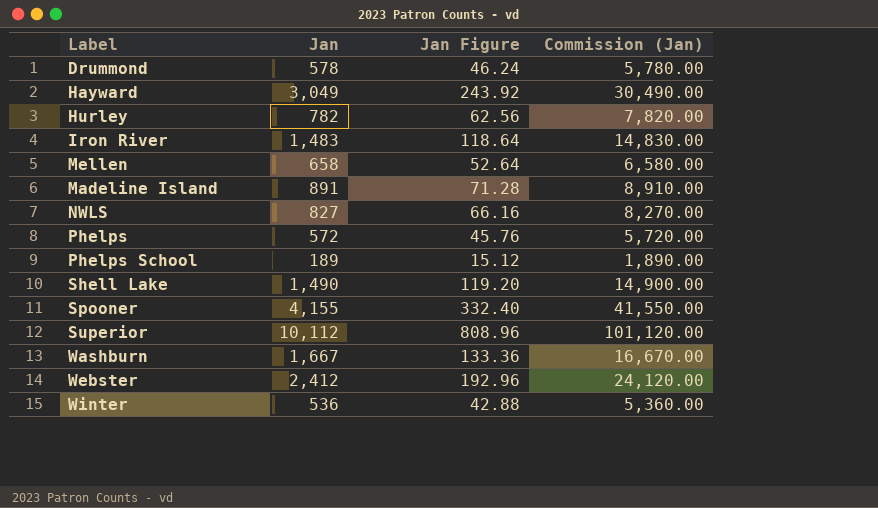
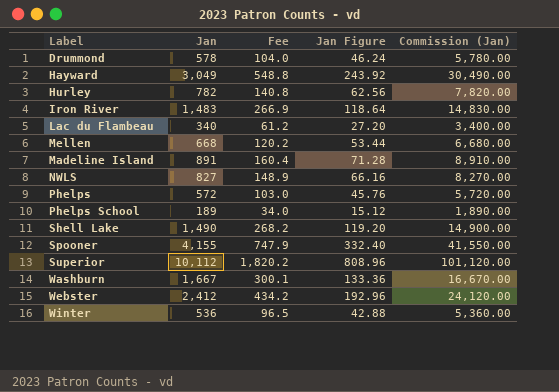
column Fee | formula: none -> [Jan] * 0.18
row Lac du Flambeau: none -> 340 | 61.2 | 27.20 | 3,400.00
Mellen | Jan: 658 -> 668
Mellen | Jan Figure: 52.64 -> 53.44
Mellen | Commission (Jan): 6,580.00 -> 6,680.00

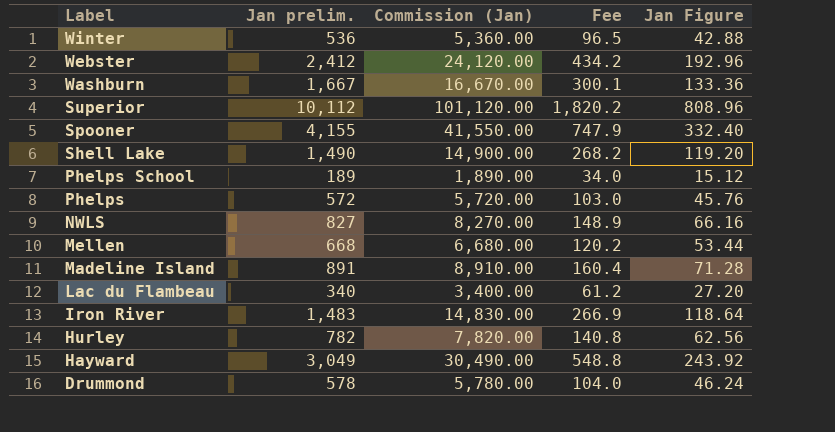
row order: none -> Label descending
column name: Jan -> Jan prelim.
column Commission (Jan) | position: 5 -> 3

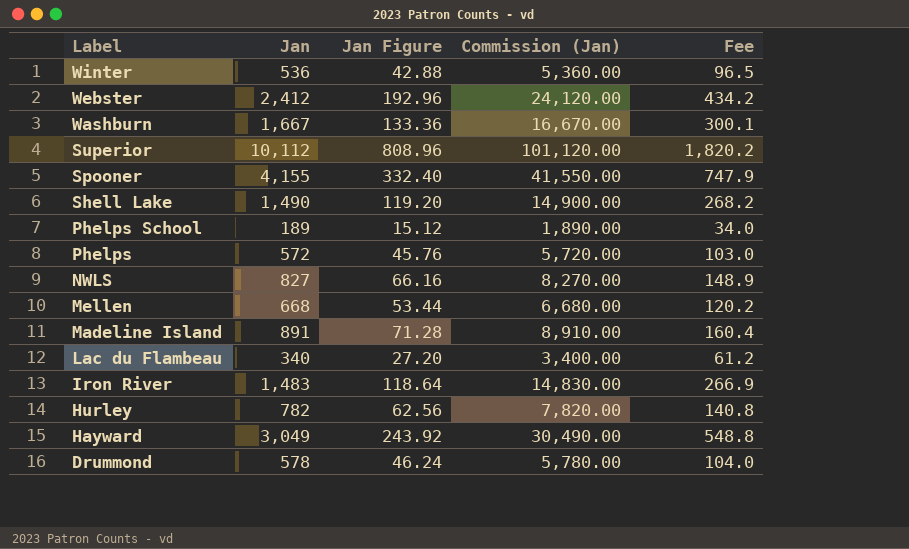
column name: Jan prelim. -> Jan
column Jan Figure | position: 5 -> 3

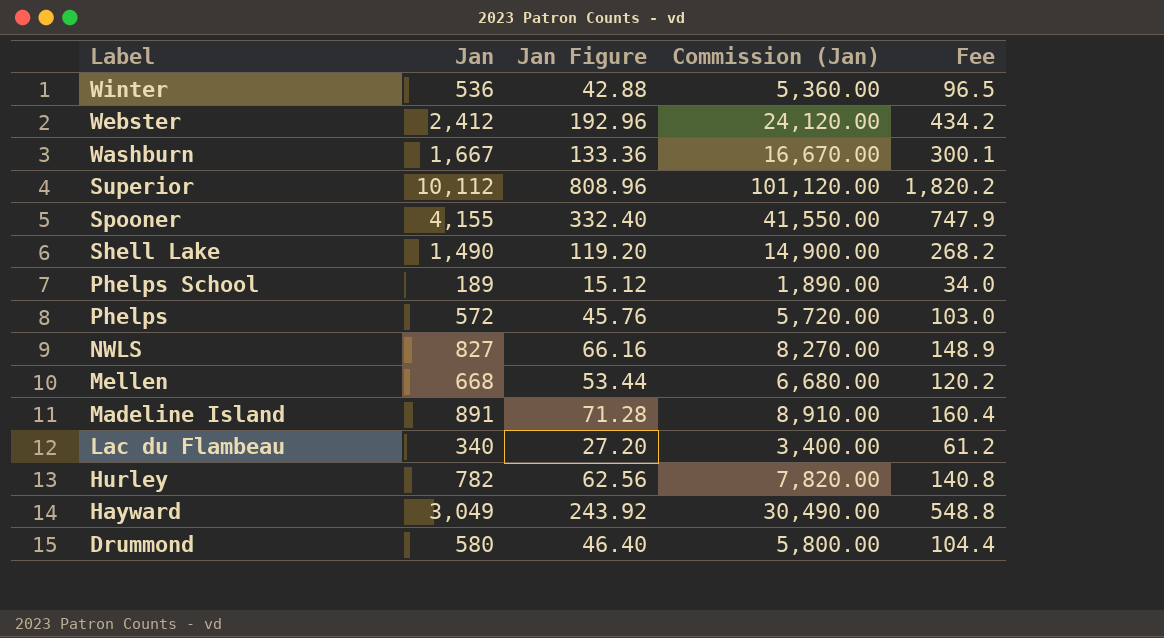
row Iron River: 1,483 | 118.64 | 14,830.00 | 266.9 -> none
Drummond | Jan: 578 -> 580
Drummond | Jan Figure: 46.24 -> 46.40
Drummond | Commission (Jan): 5,780.00 -> 5,800.00
Drummond | Fee: 104.0 -> 104.4

